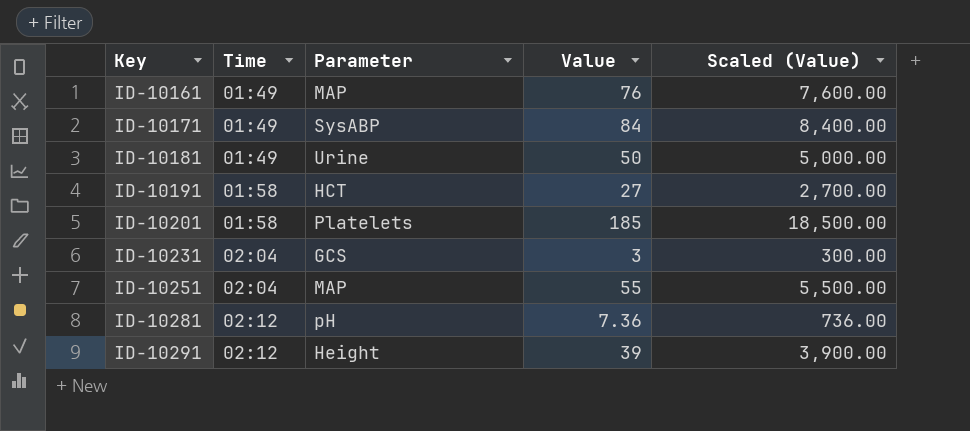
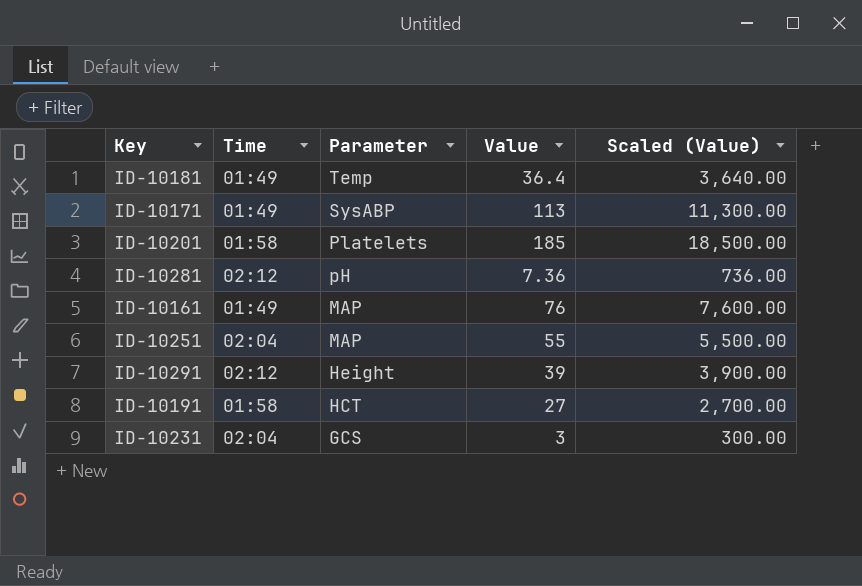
row order: Key ascending -> Parameter descending
ID-10181 | Parameter: Urine -> Temp
ID-10181 | Value: 50 -> 36.4
ID-10181 | Scaled (Value): 5,000.00 -> 3,640.00
ID-10171 | Value: 84 -> 113
ID-10171 | Scaled (Value): 8,400.00 -> 11,300.00

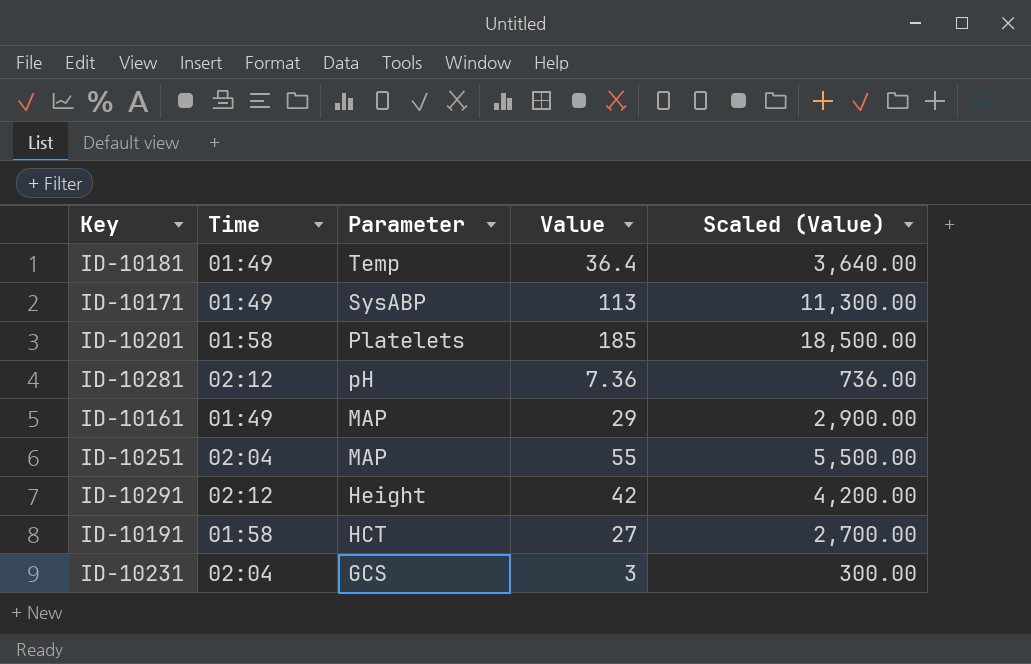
ID-10161 | Value: 76 -> 29
ID-10161 | Scaled (Value): 7,600.00 -> 2,900.00
ID-10291 | Value: 39 -> 42
ID-10291 | Scaled (Value): 3,900.00 -> 4,200.00

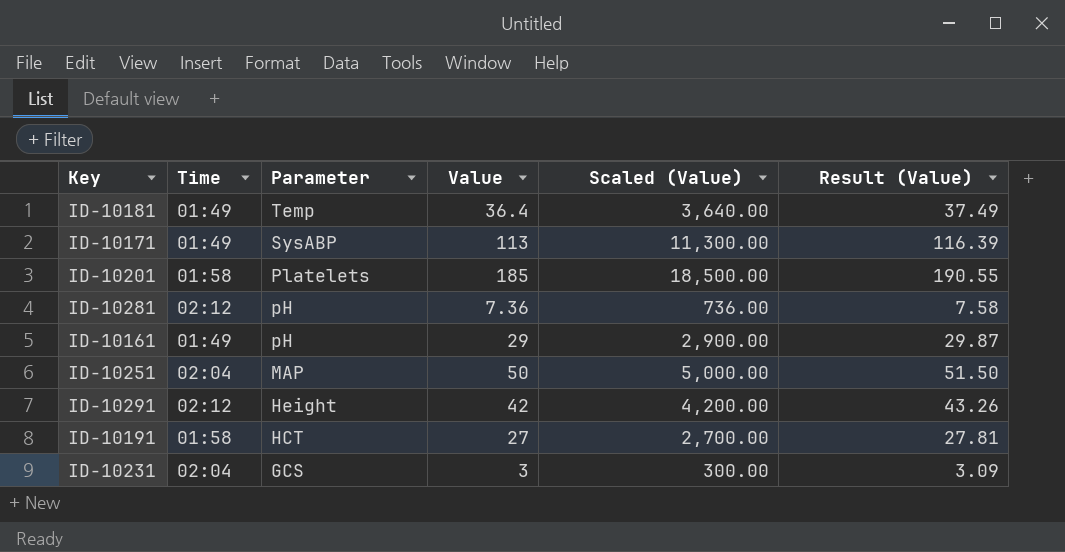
column Result (Value) | formula: none -> [Value] * 1.03
ID-10161 | Parameter: MAP -> pH
ID-10251 | Value: 55 -> 50
ID-10251 | Scaled (Value): 5,500.00 -> 5,000.00

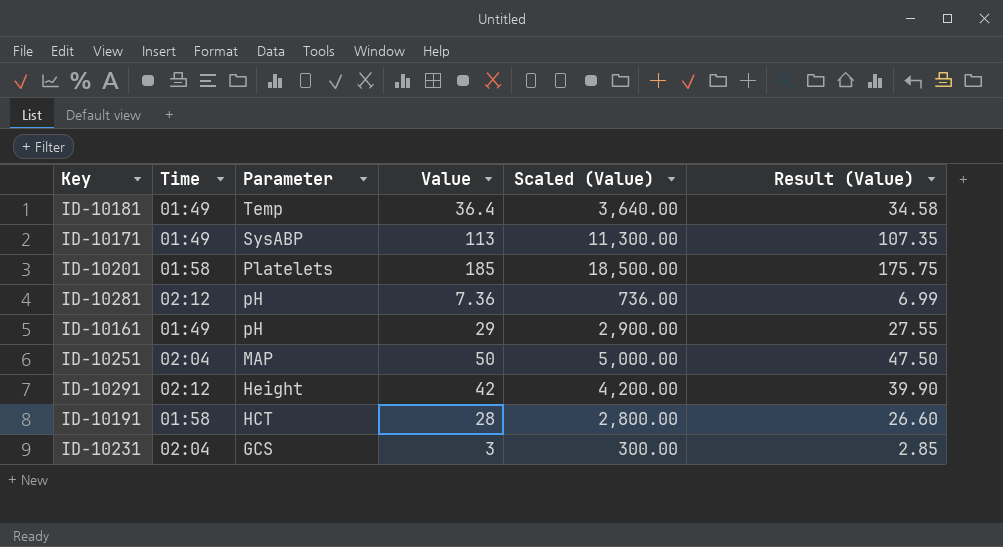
column Result (Value) | formula: [Value] * 1.03 -> [Value] * 0.95
ID-10191 | Value: 27 -> 28
ID-10191 | Scaled (Value): 2,700.00 -> 2,800.00

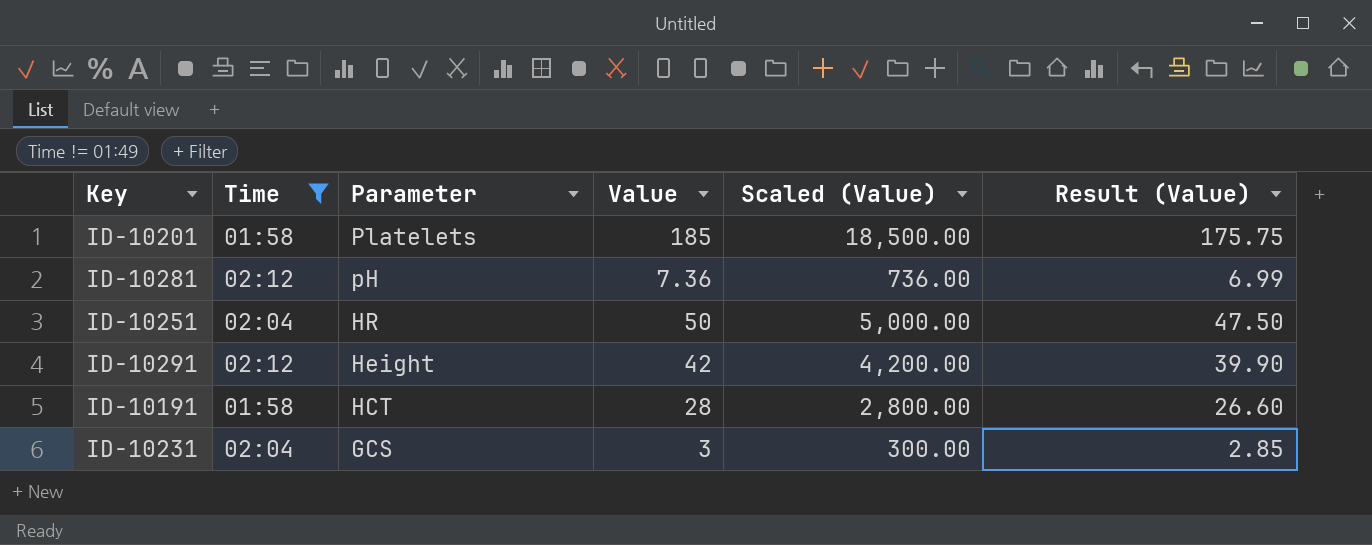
filter: none -> Time != 01:49
ID-10251 | Parameter: MAP -> HR

